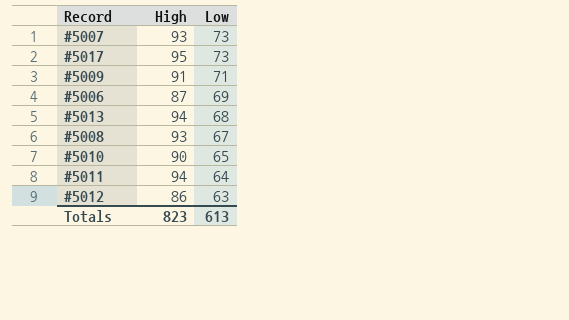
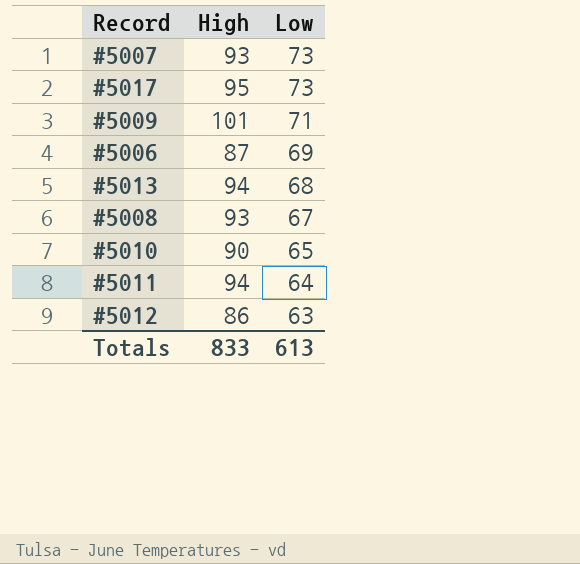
#5009 | High: 91 -> 101
Totals | High: 823 -> 833

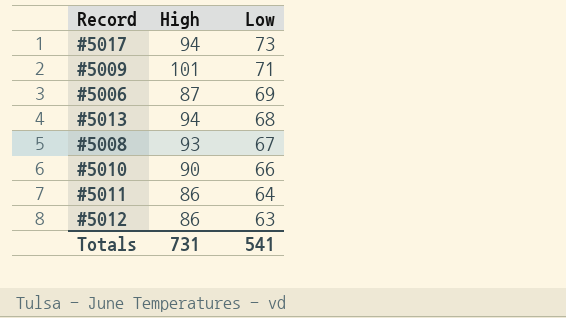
row #5007: 93 | 73 -> none
#5017 | High: 95 -> 94
#5010 | Low: 65 -> 66
#5011 | High: 94 -> 86
Totals | High: 833 -> 731
Totals | Low: 613 -> 541

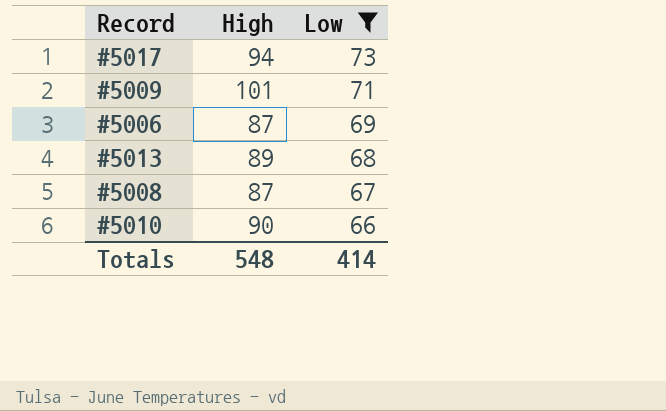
filter: none -> Low >= 66
#5013 | High: 94 -> 89
#5008 | High: 93 -> 87
Totals | High: 731 -> 548
Totals | Low: 541 -> 414

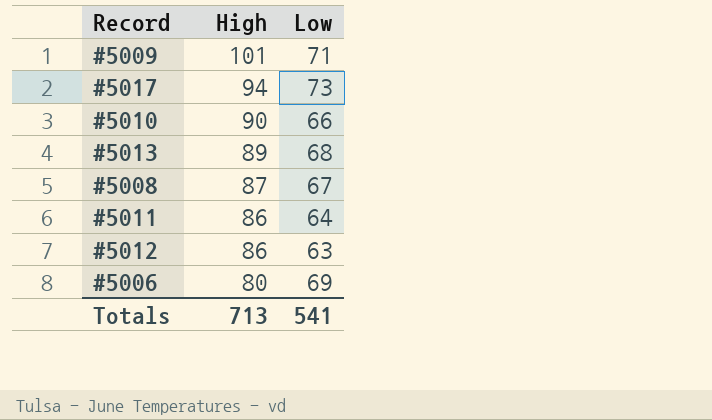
filter: Low >= 66 -> none
row order: Low descending -> High descending
#5006 | High: 87 -> 80
Totals | High: 548 -> 713
Totals | Low: 414 -> 541

